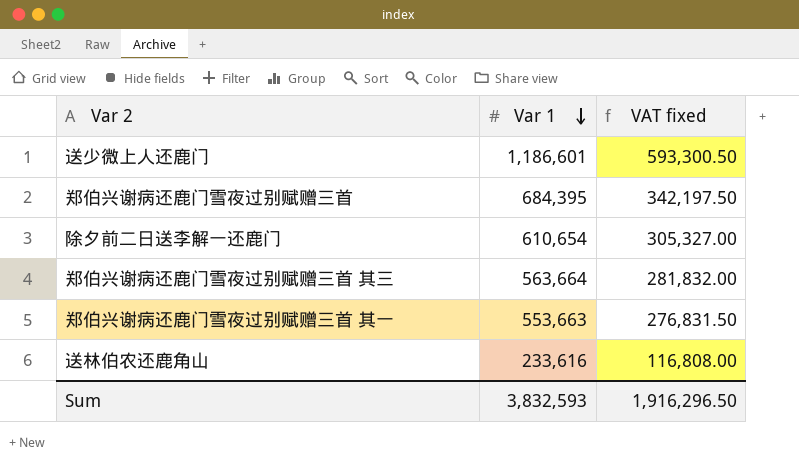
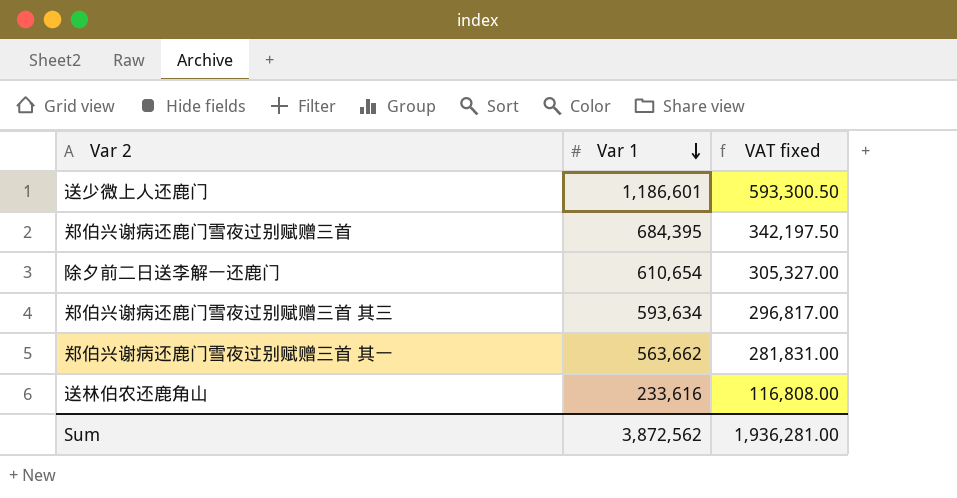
郑伯兴谢病还鹿门雪夜过别赋赠三首 其三 | Var 1: 563,664 -> 593,634
郑伯兴谢病还鹿门雪夜过别赋赠三首 其三 | VAT fixed: 281,832.00 -> 296,817.00
郑伯兴谢病还鹿门雪夜过别赋赠三首 其一 | Var 1: 553,663 -> 563,662
郑伯兴谢病还鹿门雪夜过别赋赠三首 其一 | VAT fixed: 276,831.50 -> 281,831.00
Sum | Var 1: 3,832,593 -> 3,872,562
Sum | VAT fixed: 1,916,296.50 -> 1,936,281.00

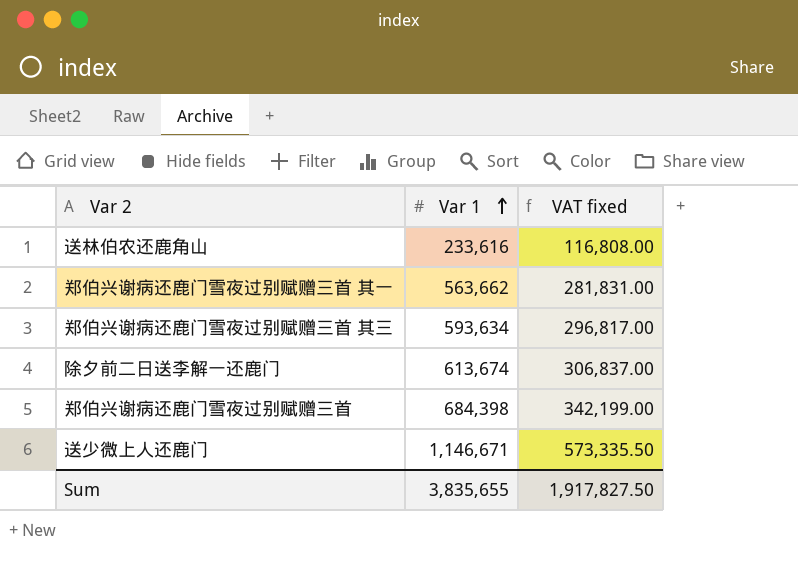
row order: Var 1 descending -> Var 1 ascending
除夕前二日送李解一还鹿门 | Var 1: 610,654 -> 613,674
除夕前二日送李解一还鹿门 | VAT fixed: 305,327.00 -> 306,837.00
郑伯兴谢病还鹿门雪夜过别赋赠三首 | Var 1: 684,395 -> 684,398
郑伯兴谢病还鹿门雪夜过别赋赠三首 | VAT fixed: 342,197.50 -> 342,199.00
送少微上人还鹿门 | Var 1: 1,186,601 -> 1,146,671
送少微上人还鹿门 | VAT fixed: 593,300.50 -> 573,335.50
Sum | Var 1: 3,872,562 -> 3,835,655
Sum | VAT fixed: 1,936,281.00 -> 1,917,827.50

